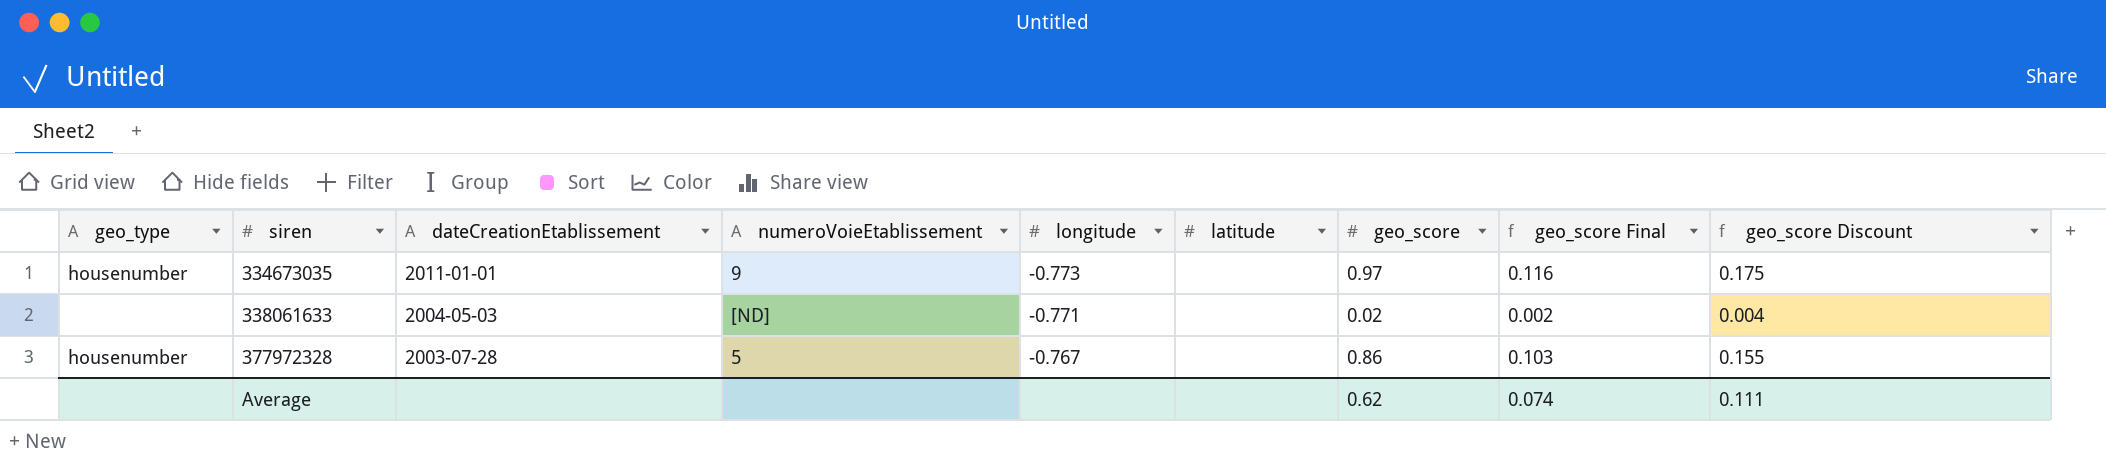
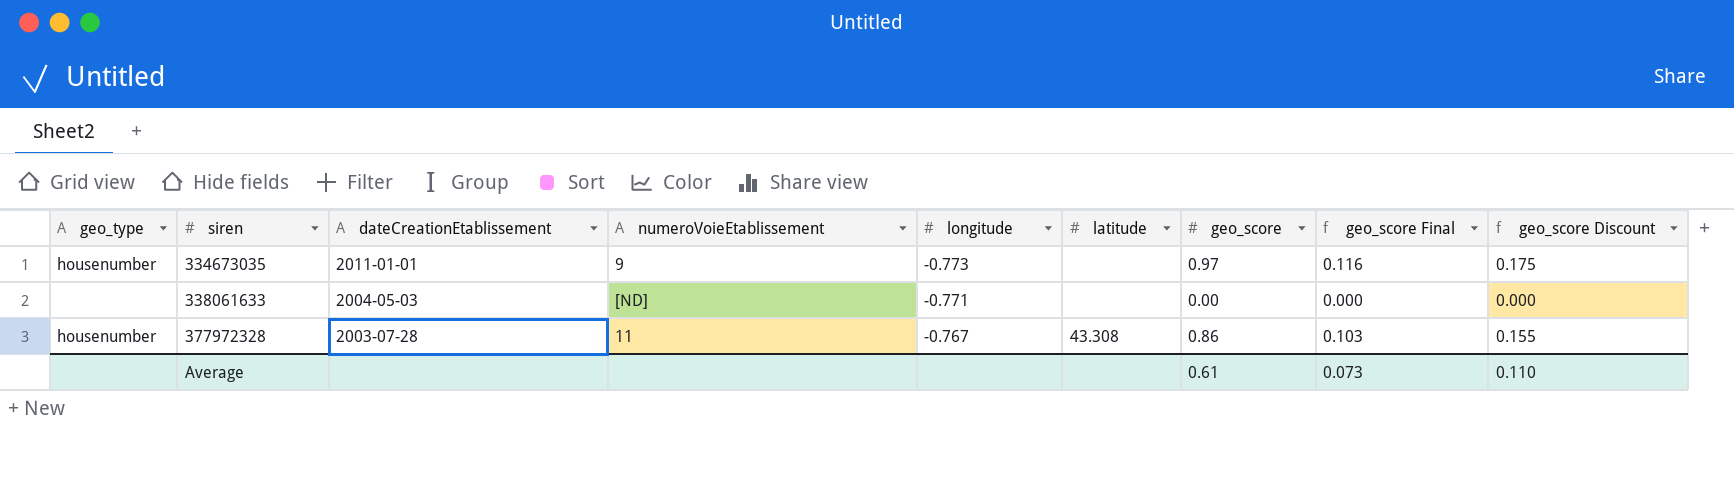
338061633 | geo_score: 0.02 -> 0.00
338061633 | geo_score Final: 0.002 -> 0.000
338061633 | geo_score Discount: 0.004 -> 0.000
377972328 | numeroVoieEtablissement: 5 -> 11
377972328 | latitude: none -> 43.308
Average | geo_score: 0.62 -> 0.61
Average | geo_score Final: 0.074 -> 0.073
Average | geo_score Discount: 0.111 -> 0.110

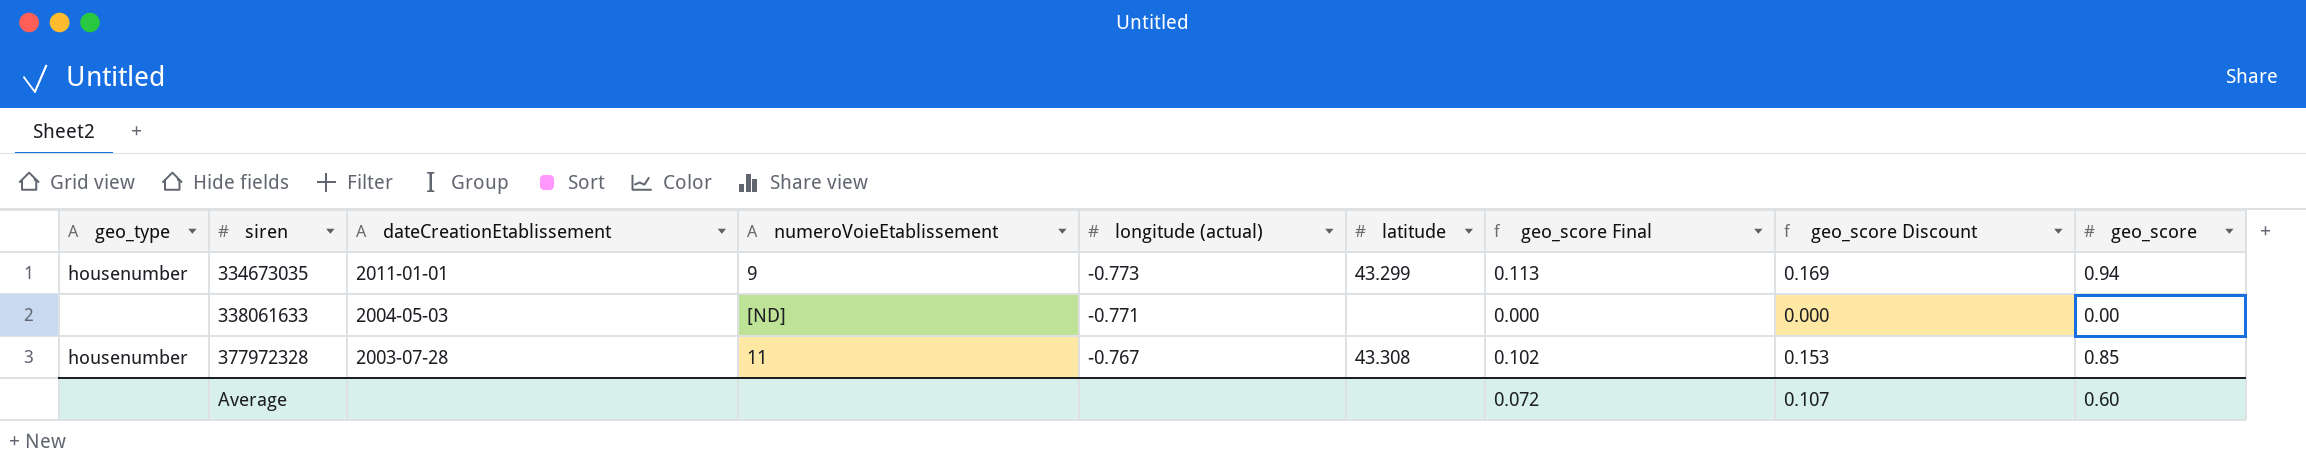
column name: longitude -> longitude (actual)
column geo_score | position: 7 -> 9
334673035 | latitude: none -> 43.299
334673035 | geo_score Final: 0.116 -> 0.113
334673035 | geo_score Discount: 0.175 -> 0.169
334673035 | geo_score: 0.97 -> 0.94
377972328 | geo_score Final: 0.103 -> 0.102
377972328 | geo_score Discount: 0.155 -> 0.153
377972328 | geo_score: 0.86 -> 0.85
Average | geo_score Final: 0.073 -> 0.072
Average | geo_score Discount: 0.110 -> 0.107
Average | geo_score: 0.61 -> 0.60

